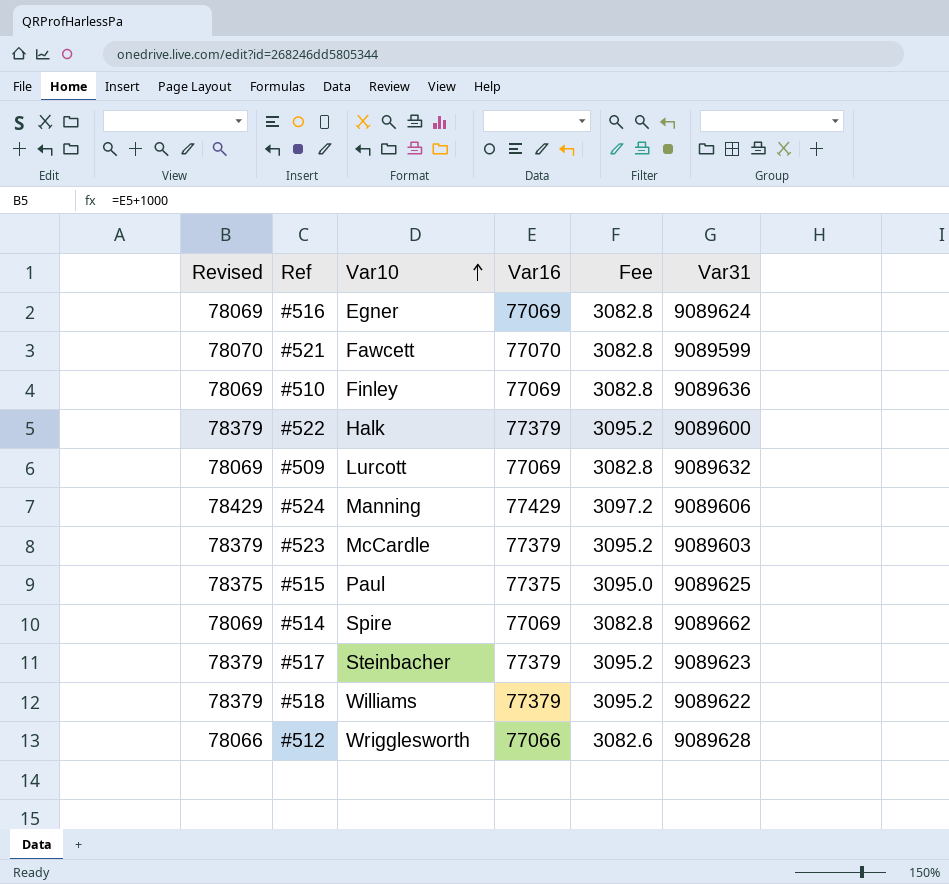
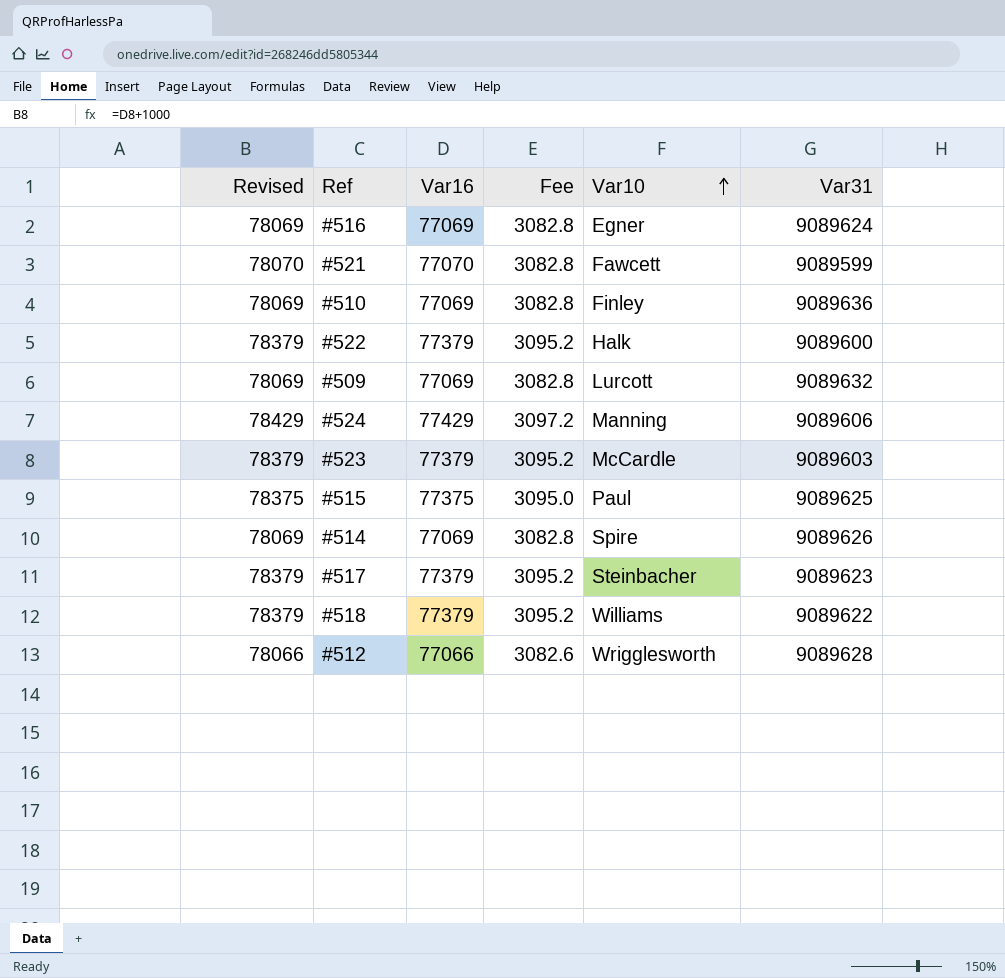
column Var10 | position: 3 -> 5
#514 | Var31: 9089662 -> 9089626

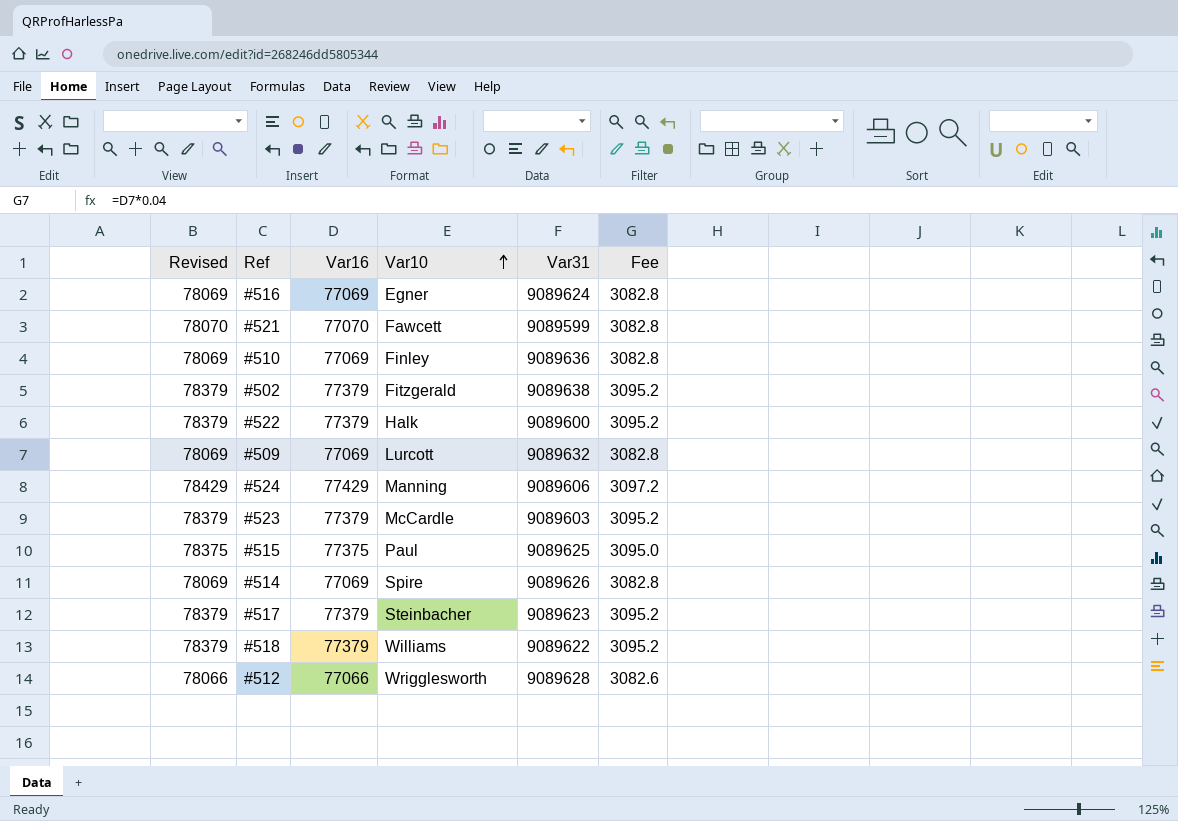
column Fee | position: 4 -> 6
row #502: none -> 78379 | 77379 | Fitzgerald | 9089638 | 3095.2

